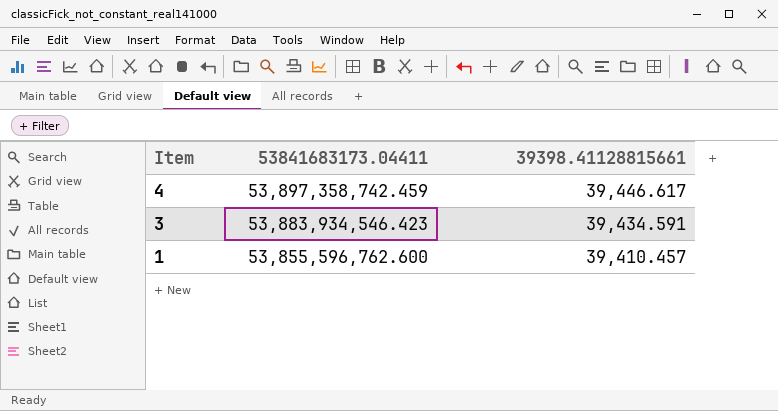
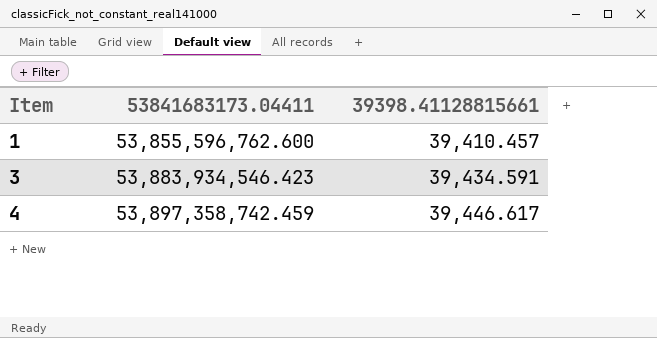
row order: Item descending -> Item ascending

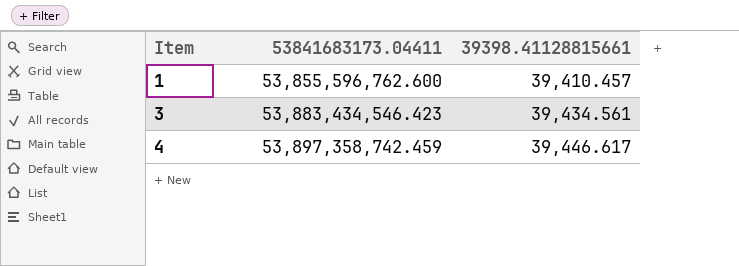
3 | 53841683173.04411: 53,883,934,546.423 -> 53,883,434,546.423
3 | 39398.41128815661: 39,434.591 -> 39,434.561

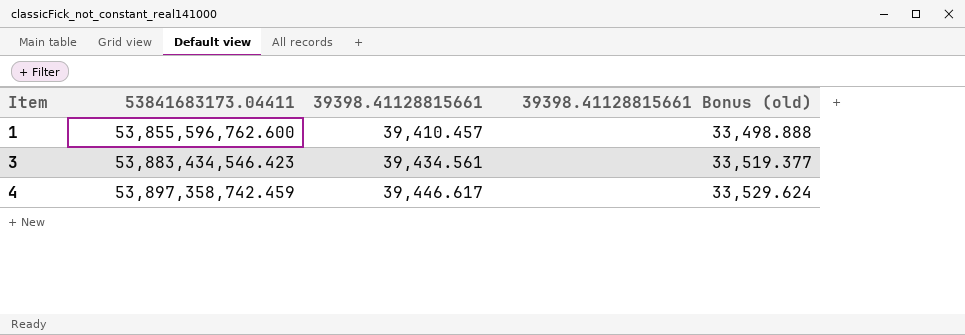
column 39398.41128815661 Bonus (old) | formula: none -> [39398.41128815661] * 0.85

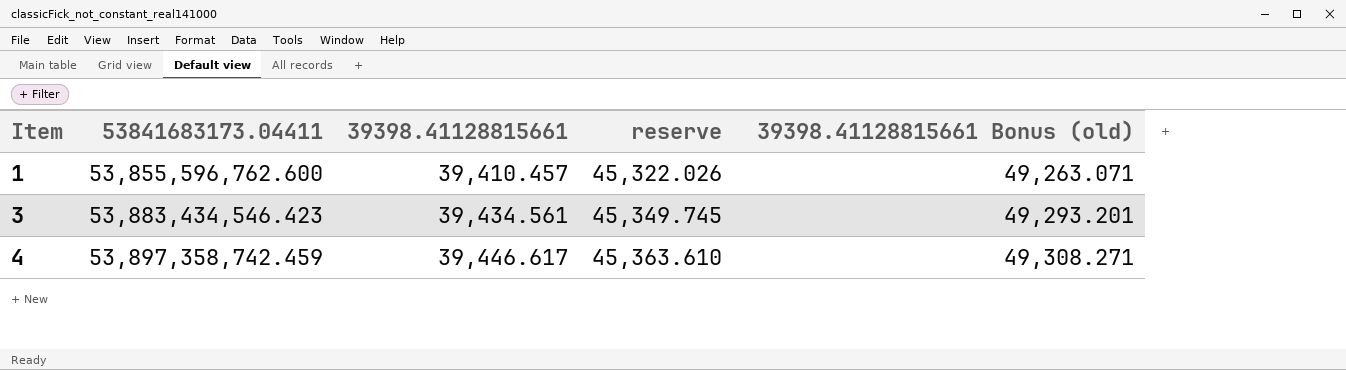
column reserve | formula: none -> [39398.41128815661] * 1.15
column 39398.41128815661 Bonus (old) | formula: [39398.41128815661] * 0.85 -> [39398.41128815661] * 1.25

